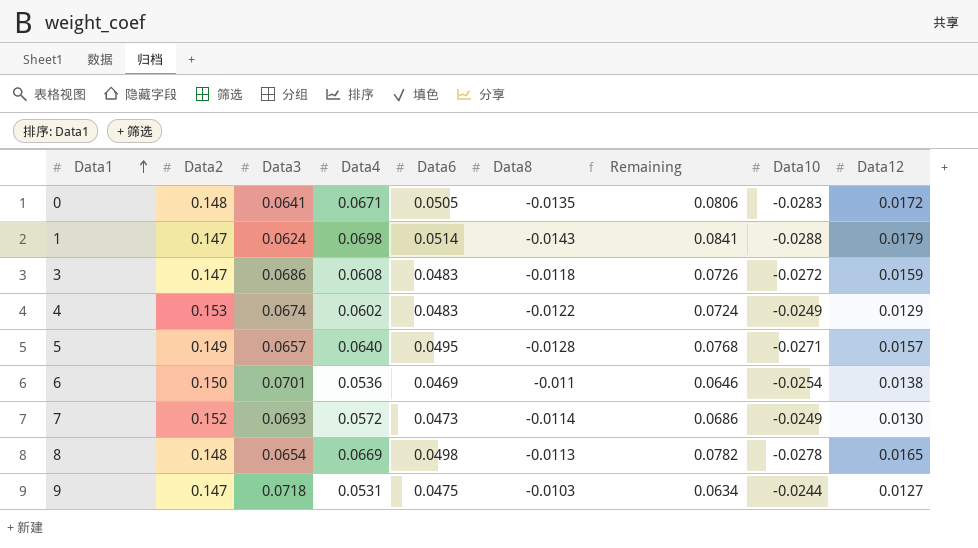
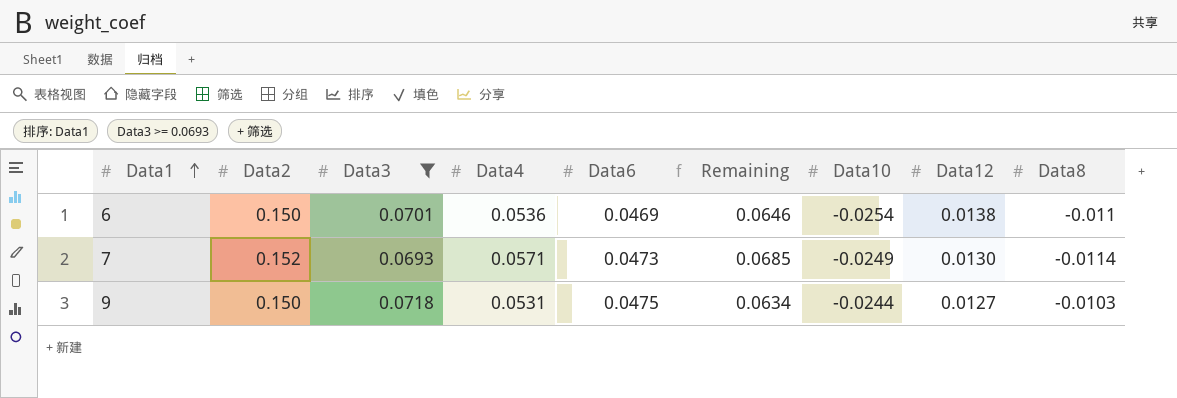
filter: none -> Data3 >= 0.0693
column Data8 | position: 6 -> 9
7 | Data4: 0.0572 -> 0.0571
7 | Remaining: 0.0686 -> 0.0685
9 | Data2: 0.147 -> 0.150

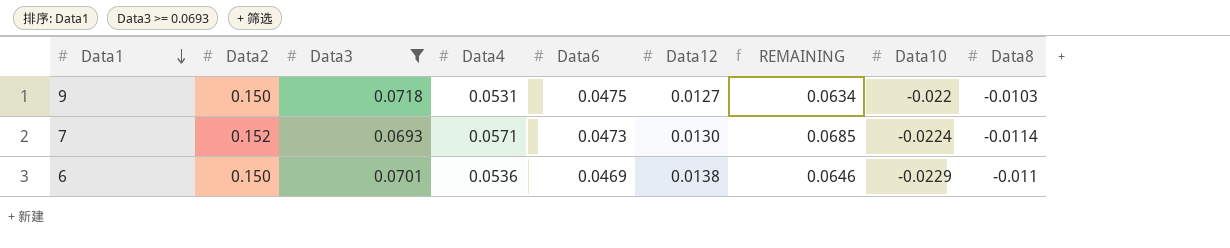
row order: Data1 ascending -> Data1 descending
column Data12 | position: 8 -> 6
column name: Remaining -> REMAINING
9 | Data10: -0.0244 -> -0.022
7 | Data10: -0.0249 -> -0.0224
6 | Data10: -0.0254 -> -0.0229

